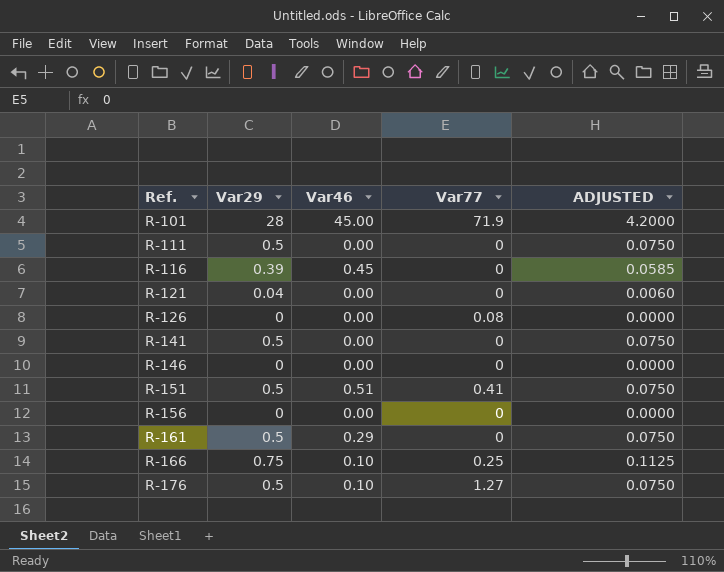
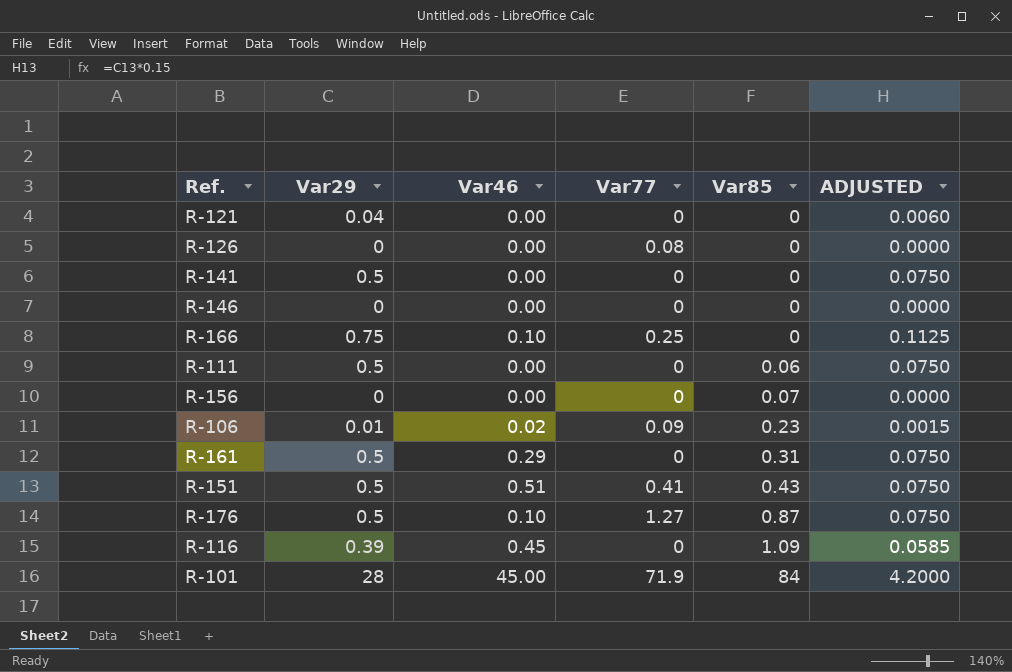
row order: Ref. ascending -> Var85 ascending
column Var85 | position: none -> 5
row R-106: none -> 0.01 | 0.02 | 0.09 | 0.23 | 0.0015

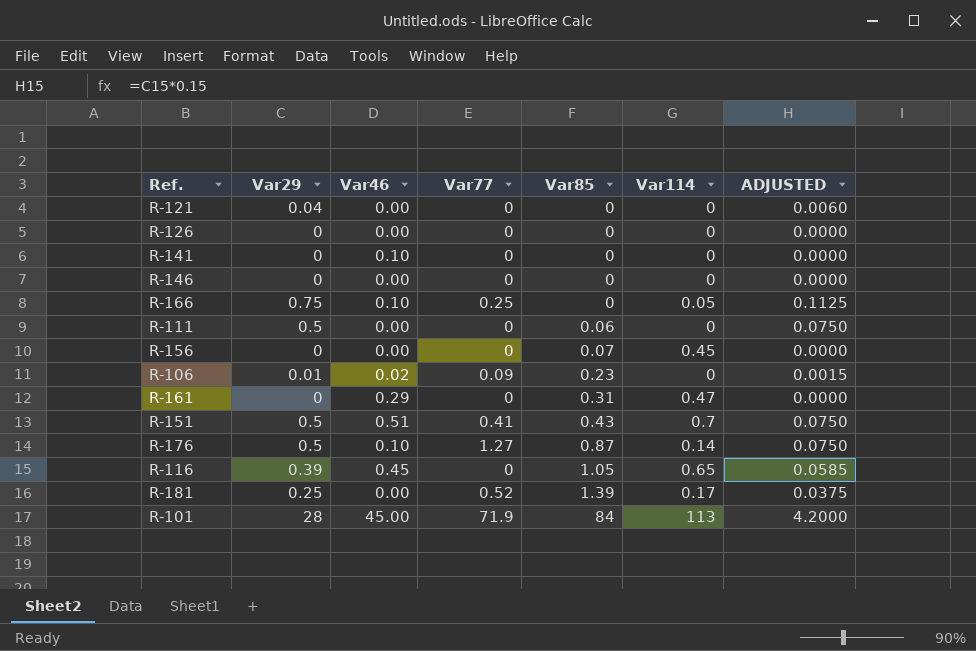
column Var114 | position: none -> 6
R-126 | Var77: 0.08 -> 0
R-141 | Var29: 0.5 -> 0
R-141 | Var46: 0.00 -> 0.10
R-141 | ADJUSTED: 0.0750 -> 0.0000
R-161 | Var29: 0.5 -> 0
R-161 | ADJUSTED: 0.0750 -> 0.0000
R-116 | Var85: 1.09 -> 1.05
row R-181: none -> 0.25 | 0.00 | 0.52 | 1.39 | 0.17 | 0.0375

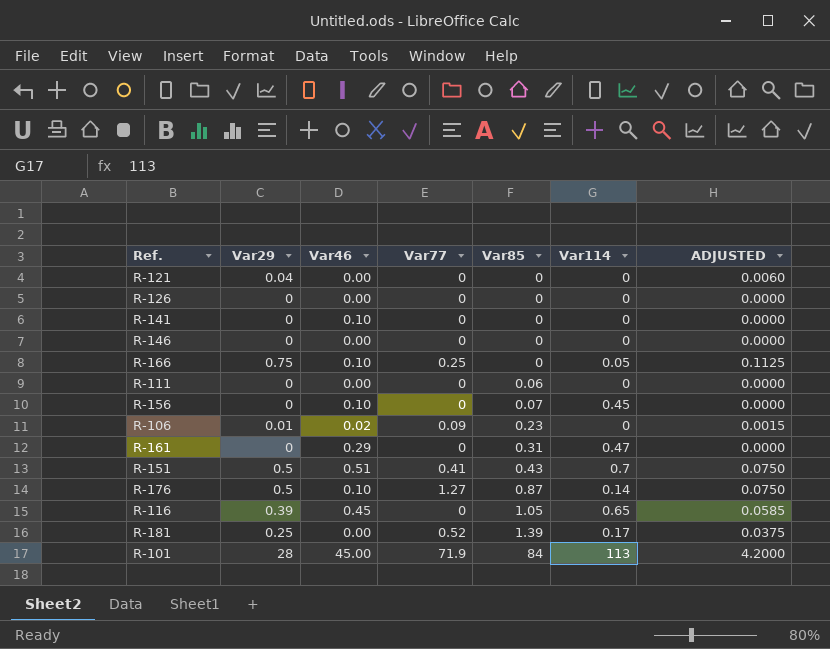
R-111 | Var29: 0.5 -> 0
R-111 | ADJUSTED: 0.0750 -> 0.0000
R-156 | Var46: 0.00 -> 0.10

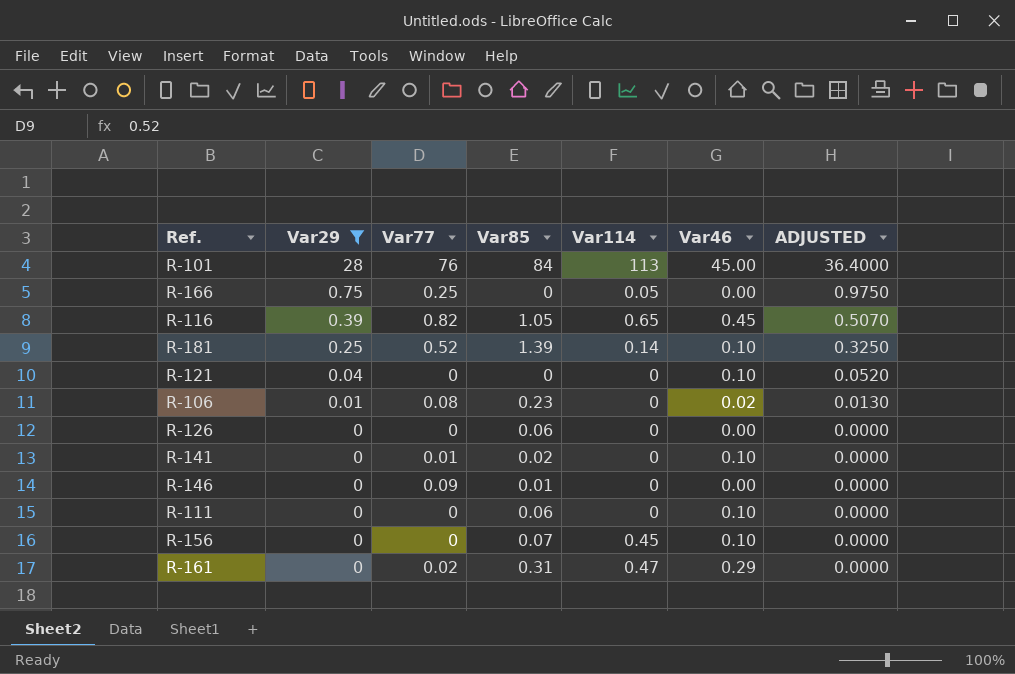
filter: none -> Var29 != 0.5
row order: Var85 ascending -> Var29 descending
column Var46 | position: 3 -> 6
column ADJUSTED | formula: [Var29] * 0.15 -> [Var29] * 1.3
R-101 | Var77: 71.9 -> 76
R-166 | Var46: 0.10 -> 0.00
R-116 | Var77: 0 -> 0.82
R-181 | Var114: 0.17 -> 0.14
R-181 | Var46: 0.00 -> 0.10
R-121 | Var46: 0.00 -> 0.10
R-106 | Var77: 0.09 -> 0.08
R-126 | Var85: 0 -> 0.06
R-141 | Var77: 0 -> 0.01
R-141 | Var85: 0 -> 0.02
R-146 | Var77: 0 -> 0.09
R-146 | Var85: 0 -> 0.01
R-111 | Var46: 0.00 -> 0.10
R-161 | Var77: 0 -> 0.02

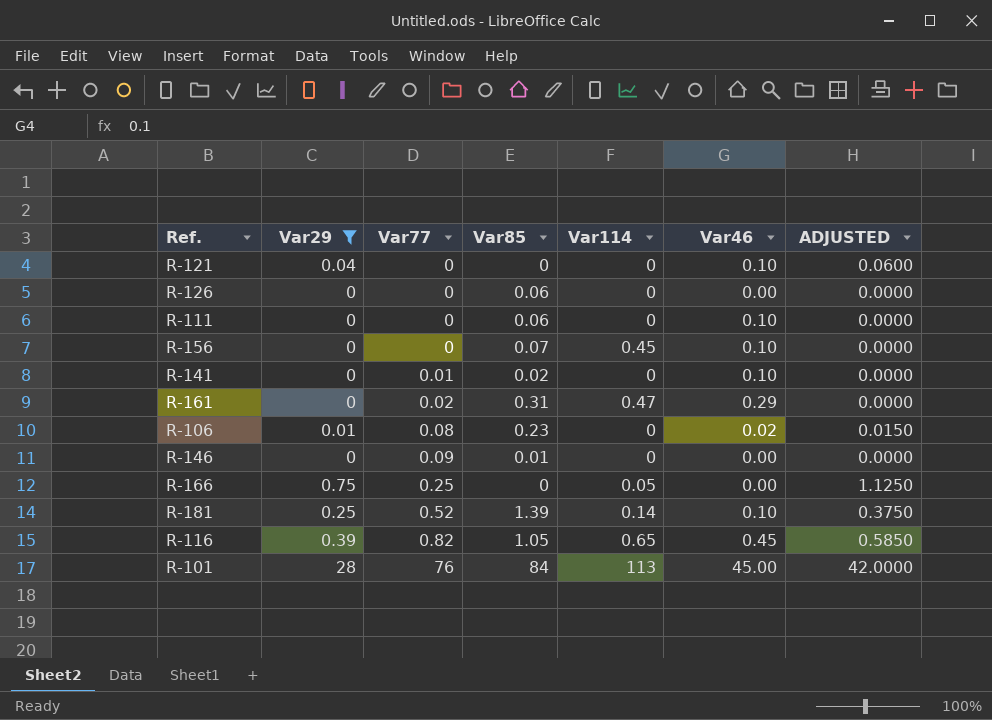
row order: Var29 descending -> Var77 ascending
column ADJUSTED | formula: [Var29] * 1.3 -> [Var29] * 1.5

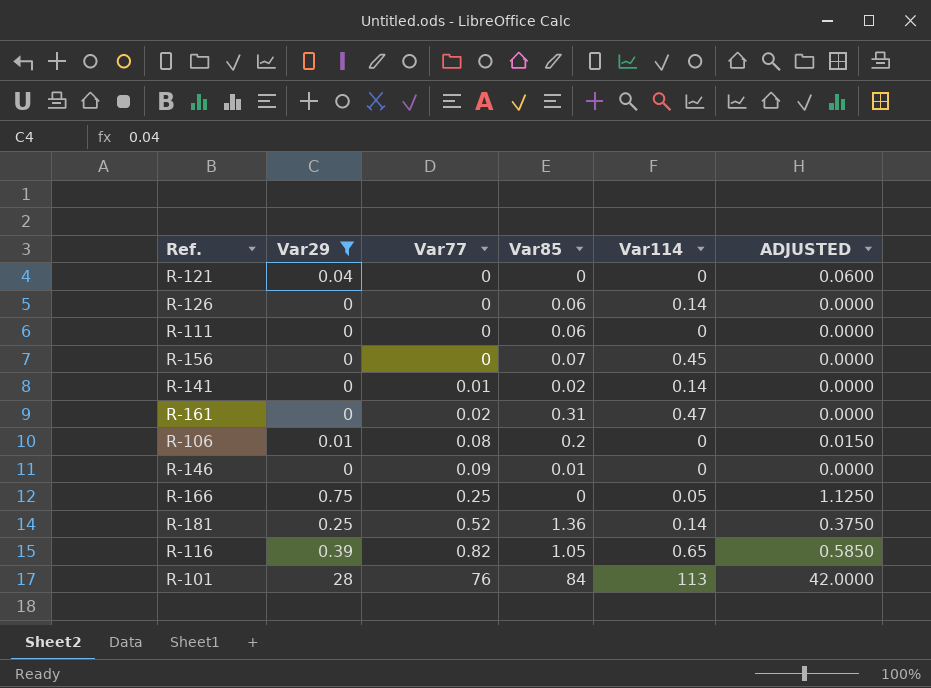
column Var46 | position: 6 -> none
R-126 | Var114: 0 -> 0.14
R-141 | Var114: 0 -> 0.14
R-106 | Var85: 0.23 -> 0.2
R-181 | Var85: 1.39 -> 1.36

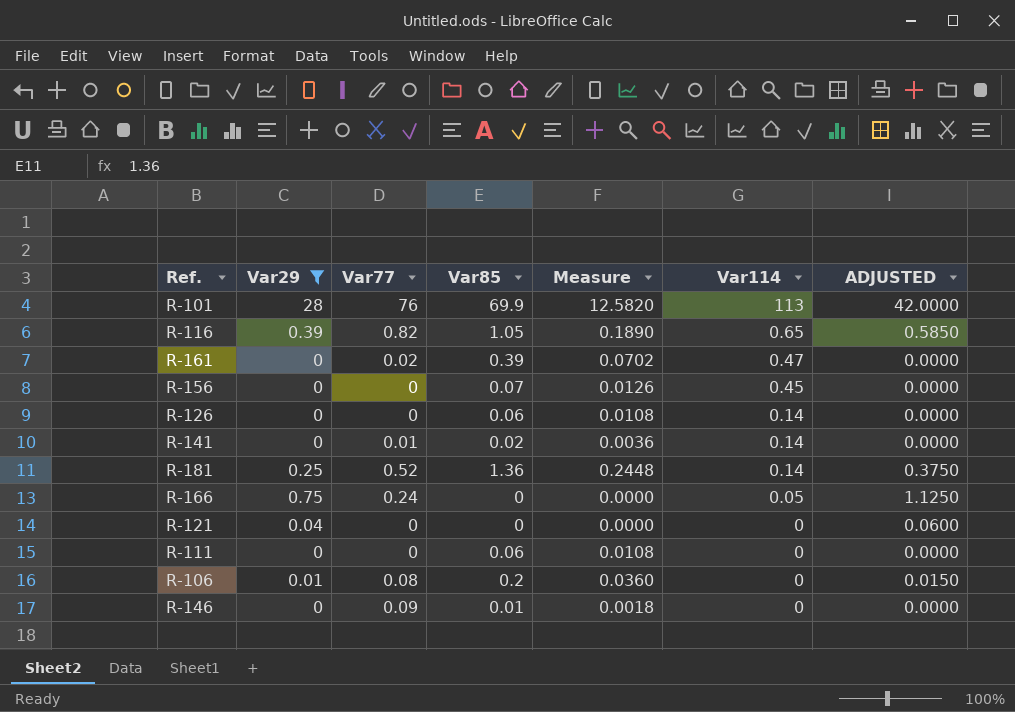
row order: Var77 ascending -> Var114 descending
column Measure | formula: none -> [Var85] * 0.18
R-101 | Var85: 84 -> 69.9
R-161 | Var85: 0.31 -> 0.39
R-166 | Var77: 0.25 -> 0.24

